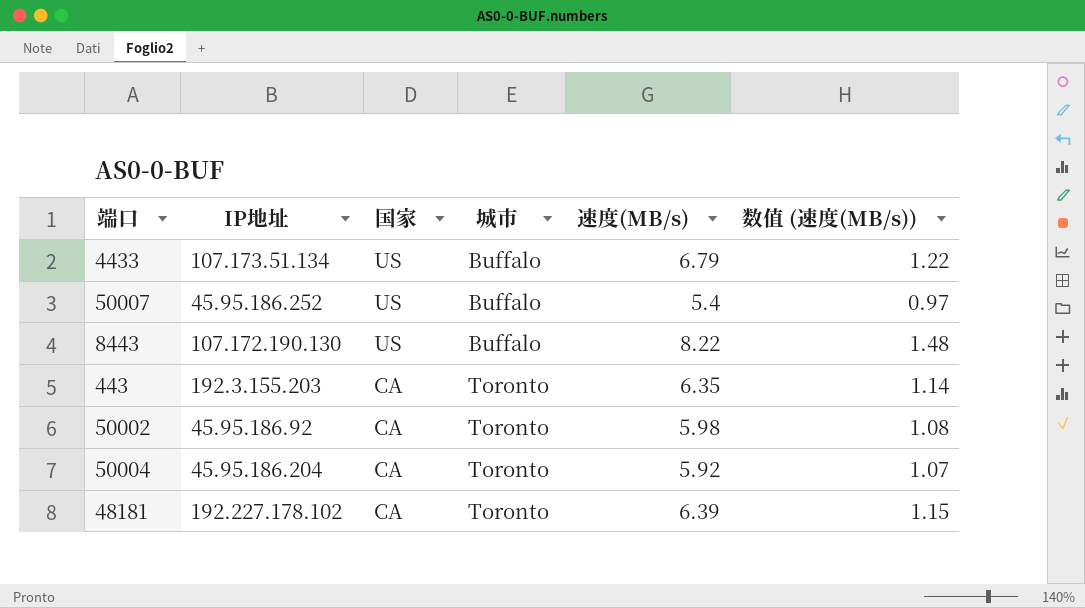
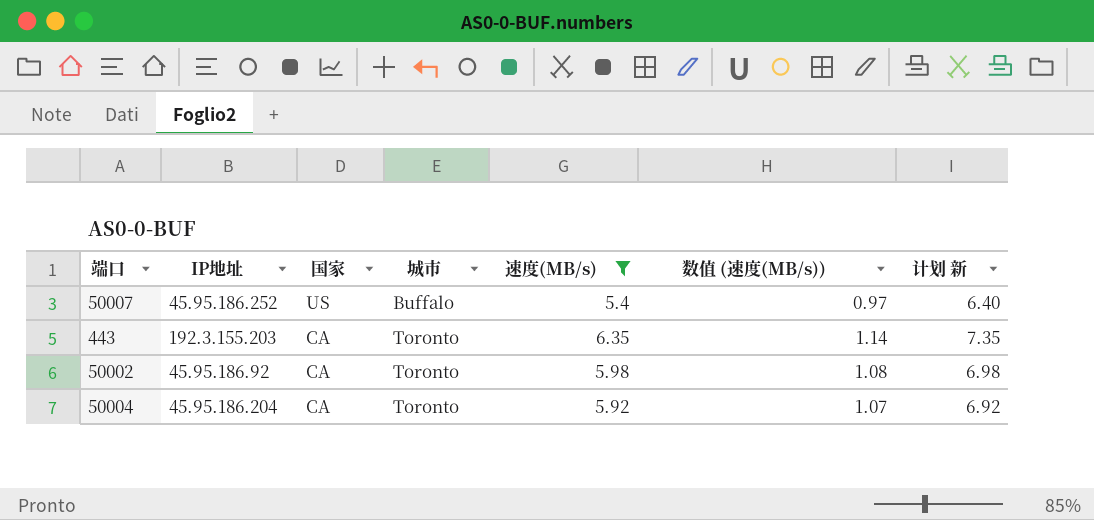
filter: none -> 速度(MB/s) <= 6.35
column 计划 新 | formula: none -> [速度(MB/s)] + 1

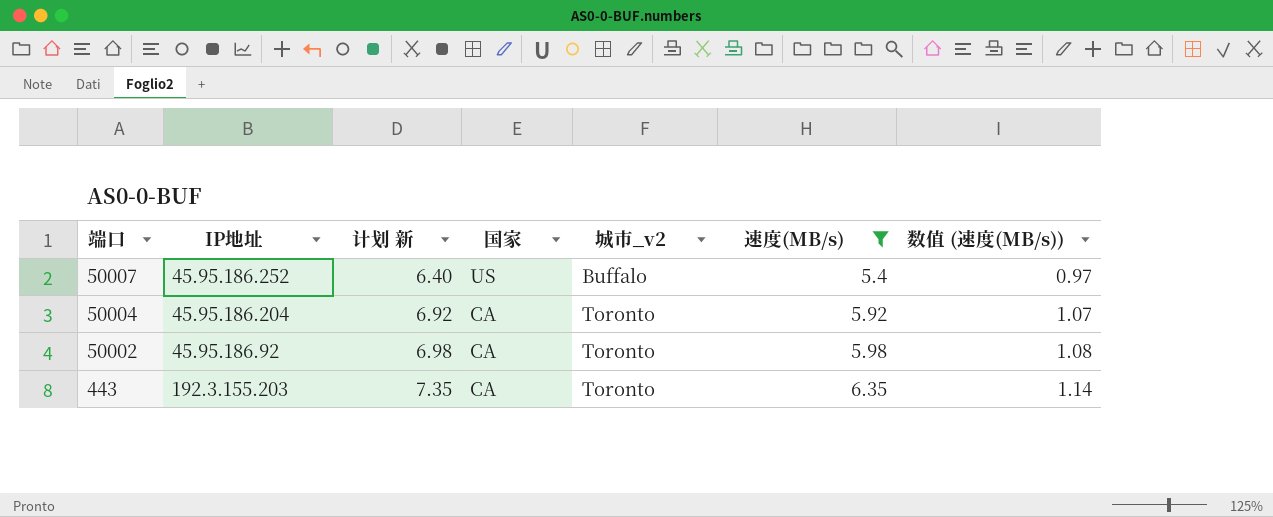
row order: 国家 descending -> 端口 descending
column 计划 新 | position: 7 -> 3
column name: 城市 -> 城市_v2

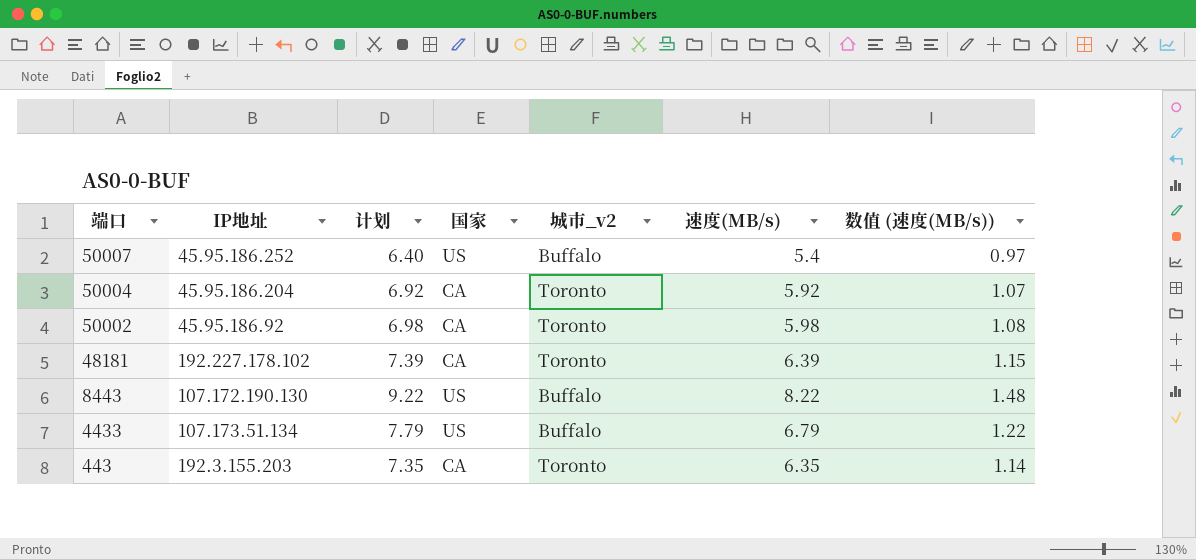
filter: 速度(MB/s) <= 6.35 -> none
column name: 计划 新 -> 计划

